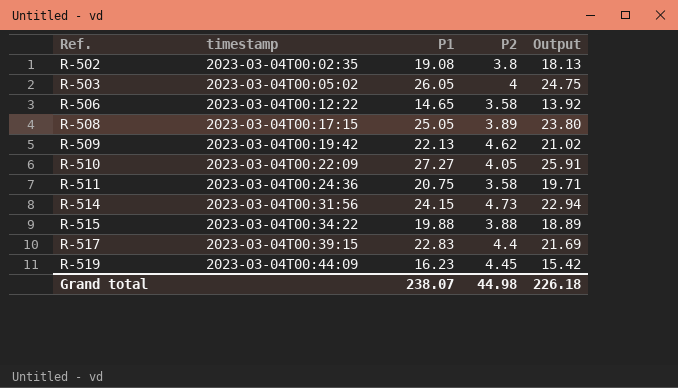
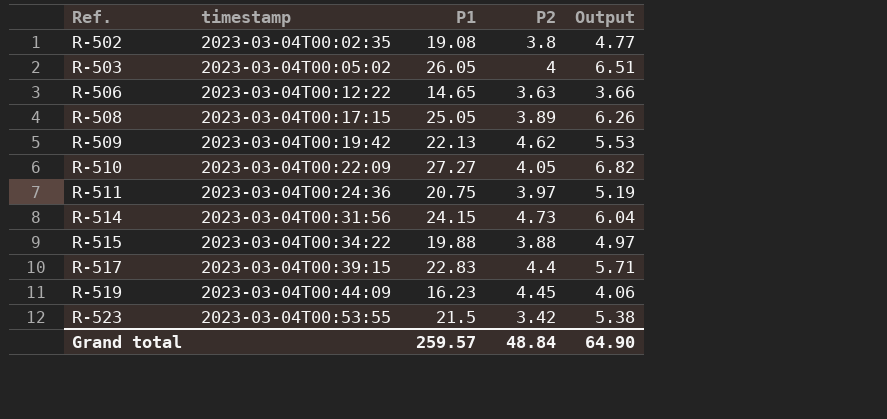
column Output | formula: [P1] * 0.95 -> [P1] * 0.25
R-506 | P2: 3.58 -> 3.63
R-511 | P2: 3.58 -> 3.97
row R-523: none -> 2023-03-04T00:53:55 | 21.5 | 3.42 | 5.38
Grand total | P1: 238.07 -> 259.57
Grand total | P2: 44.98 -> 48.84
Grand total | Output: 226.18 -> 64.90

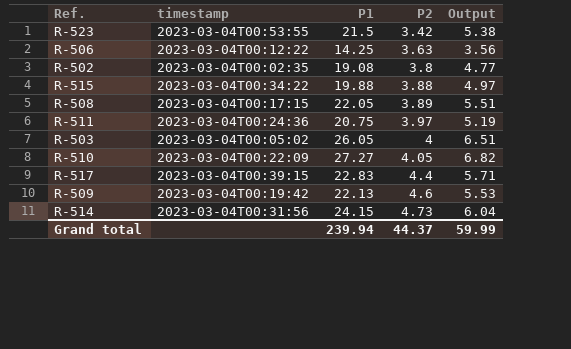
row order: Ref. ascending -> P2 ascending
row R-519: 2023-03-04T00:44:09 | 16.23 | 4.45 | 4.06 -> none
R-506 | P1: 14.65 -> 14.25
R-506 | Output: 3.66 -> 3.56
R-508 | P1: 25.05 -> 22.05
R-508 | Output: 6.26 -> 5.51
R-509 | P2: 4.62 -> 4.6
Grand total | P1: 259.57 -> 239.94
Grand total | P2: 48.84 -> 44.37
Grand total | Output: 64.90 -> 59.99

